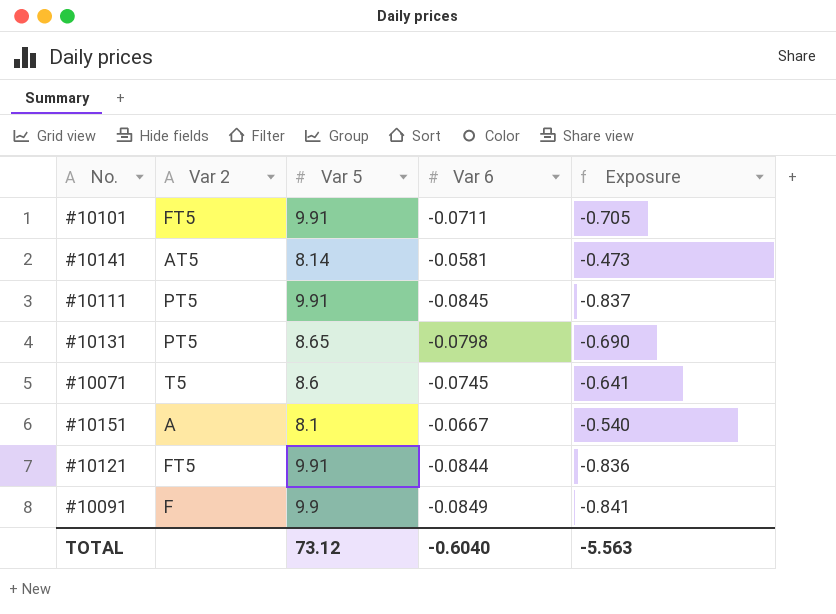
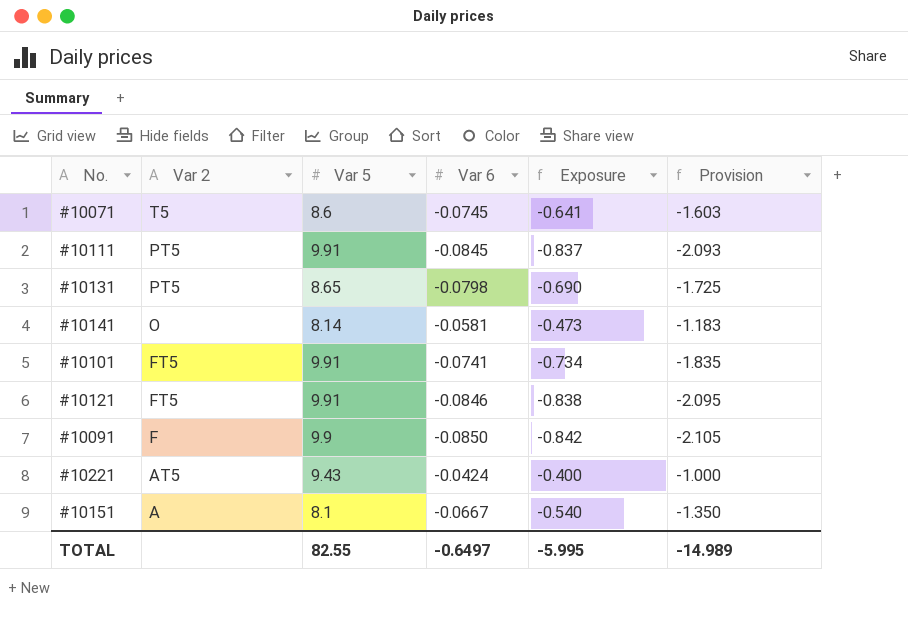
row order: none -> Var 2 descending
column Provision | formula: none -> [Exposure] * 2.5
#10141 | Var 2: AT5 -> O
#10101 | Var 6: -0.0711 -> -0.0741
#10101 | Exposure: -0.705 -> -0.734
#10121 | Var 6: -0.0844 -> -0.0846
#10121 | Exposure: -0.836 -> -0.838
#10091 | Var 6: -0.0849 -> -0.0850
#10091 | Exposure: -0.841 -> -0.842
row #10221: none -> AT5 | 9.43 | -0.0424 | -0.400 | -1.000
TOTAL | Var 5: 73.12 -> 82.55
TOTAL | Var 6: -0.6040 -> -0.6497
TOTAL | Exposure: -5.563 -> -5.995

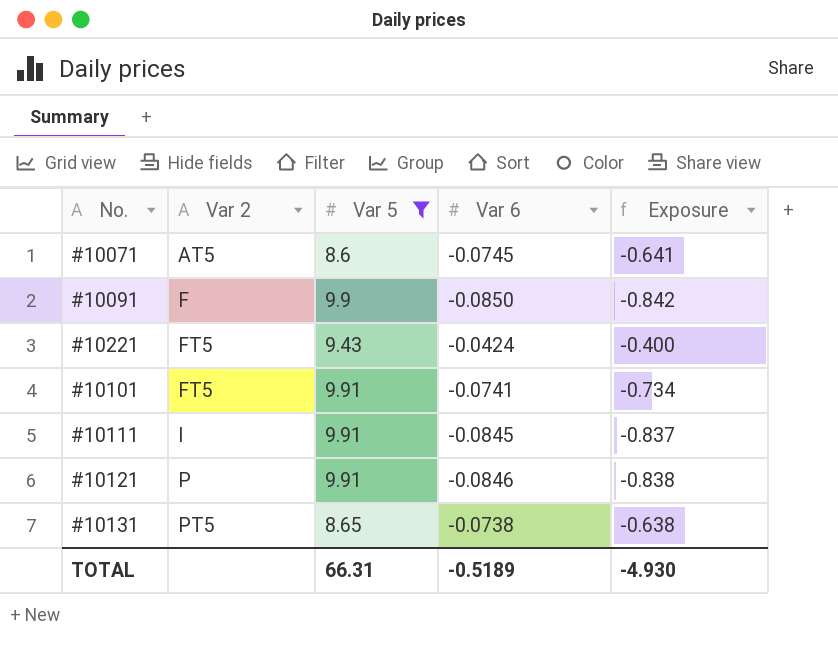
filter: none -> Var 5 >= 8.6
row order: Var 2 descending -> Var 2 ascending
column Provision | formula: [Exposure] * 2.5 -> none
#10071 | Var 2: T5 -> AT5
#10221 | Var 2: AT5 -> FT5
#10111 | Var 2: PT5 -> I
#10121 | Var 2: FT5 -> P
#10131 | Var 6: -0.0798 -> -0.0738
#10131 | Exposure: -0.690 -> -0.638
TOTAL | Var 5: 82.55 -> 66.31
TOTAL | Var 6: -0.6497 -> -0.5189
TOTAL | Exposure: -5.995 -> -4.930

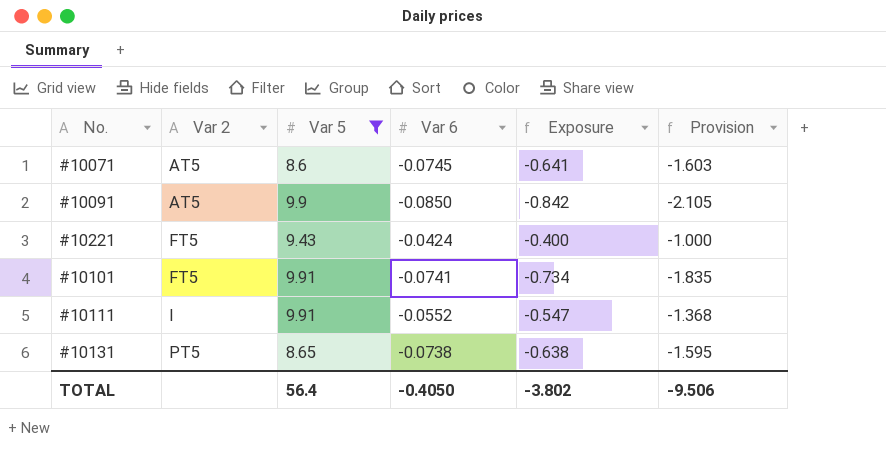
column Provision | formula: none -> [Exposure] * 2.5
row #10121: P | 9.91 | -0.0846 | -0.838 -> none
#10091 | Var 2: F -> AT5
#10111 | Var 6: -0.0845 -> -0.0552
#10111 | Exposure: -0.837 -> -0.547
TOTAL | Var 5: 66.31 -> 56.4
TOTAL | Var 6: -0.5189 -> -0.4050
TOTAL | Exposure: -4.930 -> -3.802

